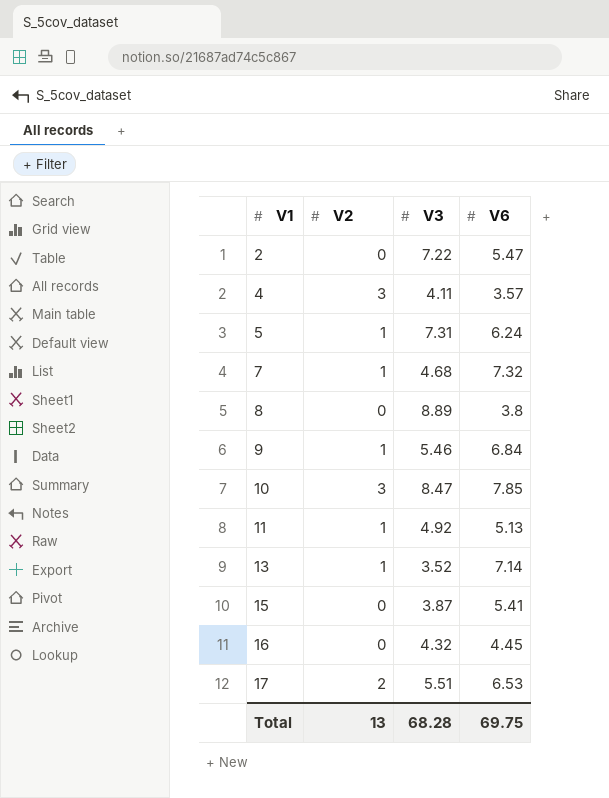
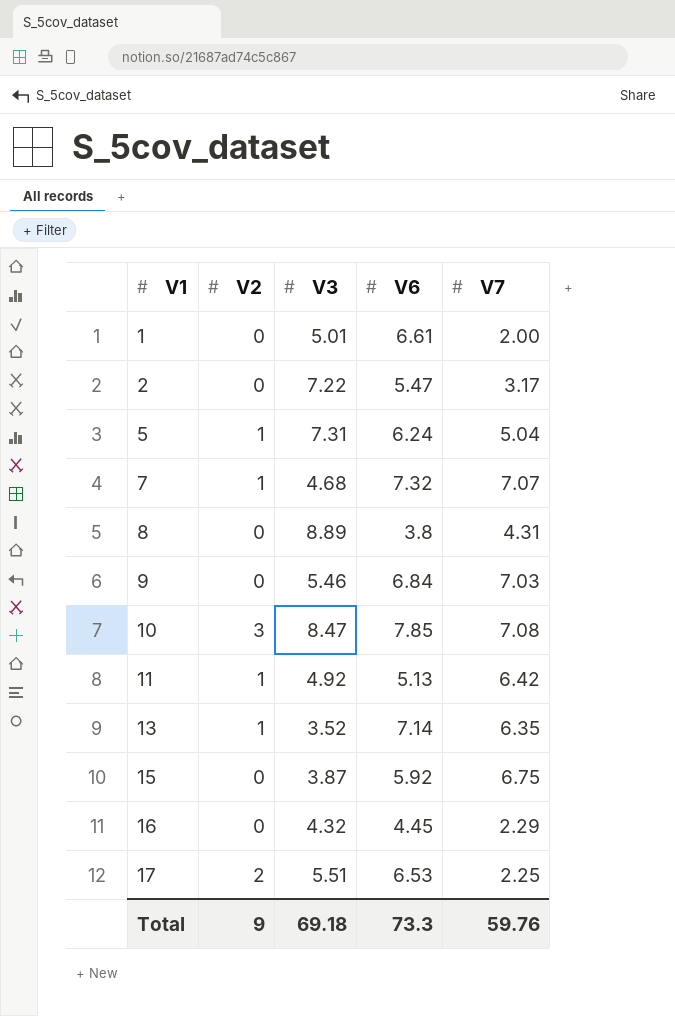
column V7 | position: none -> 5
row 4: 3 | 4.11 | 3.57 -> none
row 1: none -> 0 | 5.01 | 6.61 | 2.00
9 | V2: 1 -> 0
15 | V6: 5.41 -> 5.92
Total | V2: 13 -> 9
Total | V3: 68.28 -> 69.18
Total | V6: 69.75 -> 73.3

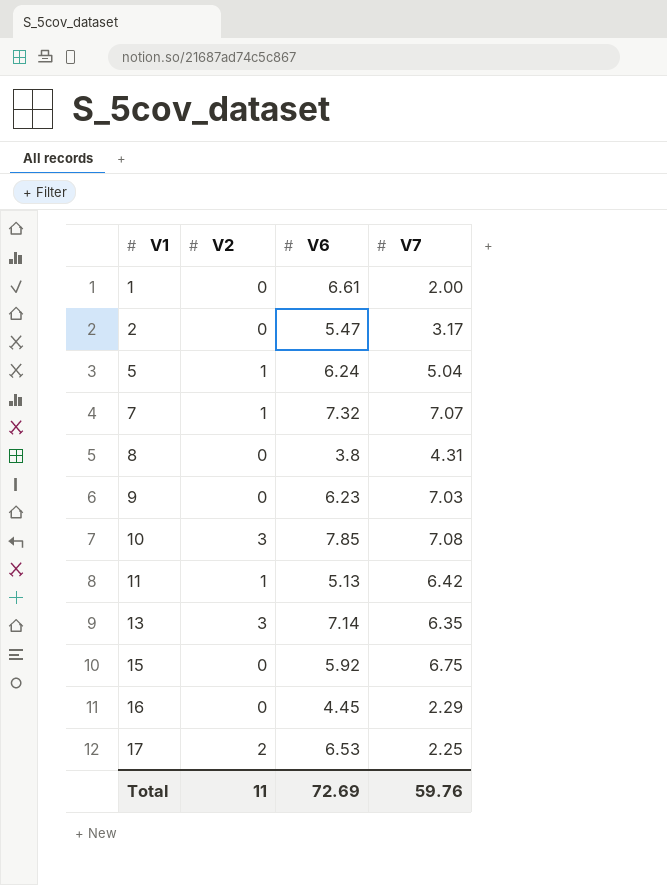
column V3 | position: 3 -> none
9 | V6: 6.84 -> 6.23
13 | V2: 1 -> 3
Total | V2: 9 -> 11
Total | V6: 73.3 -> 72.69

